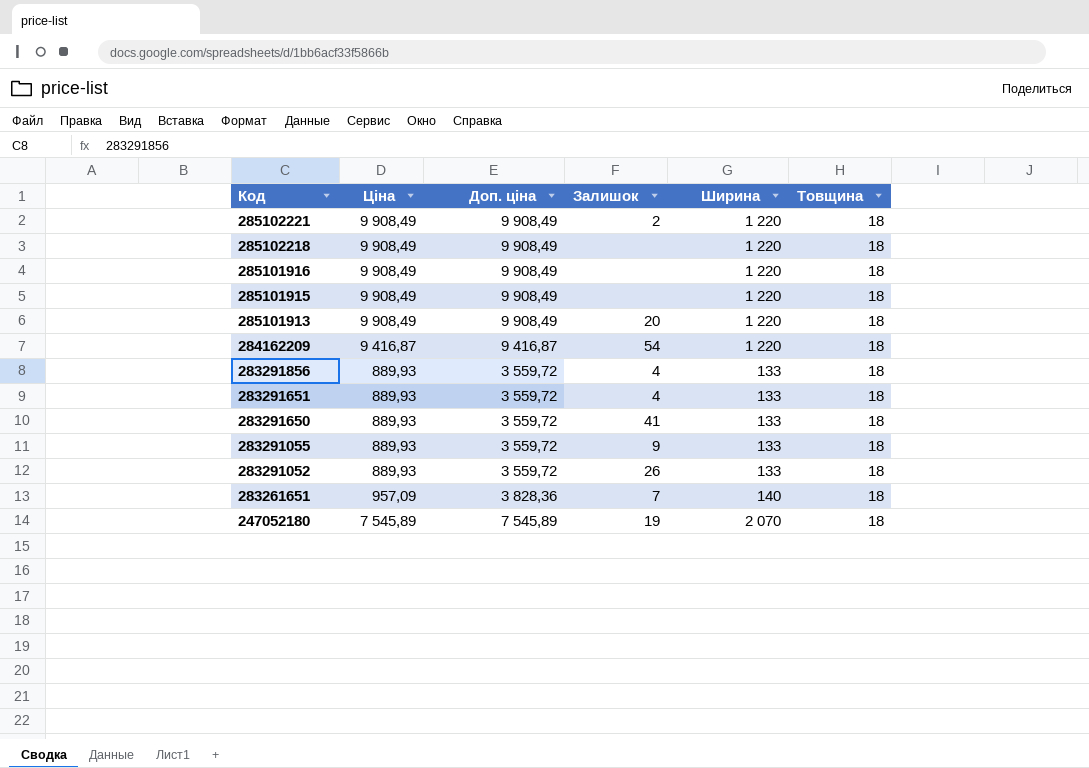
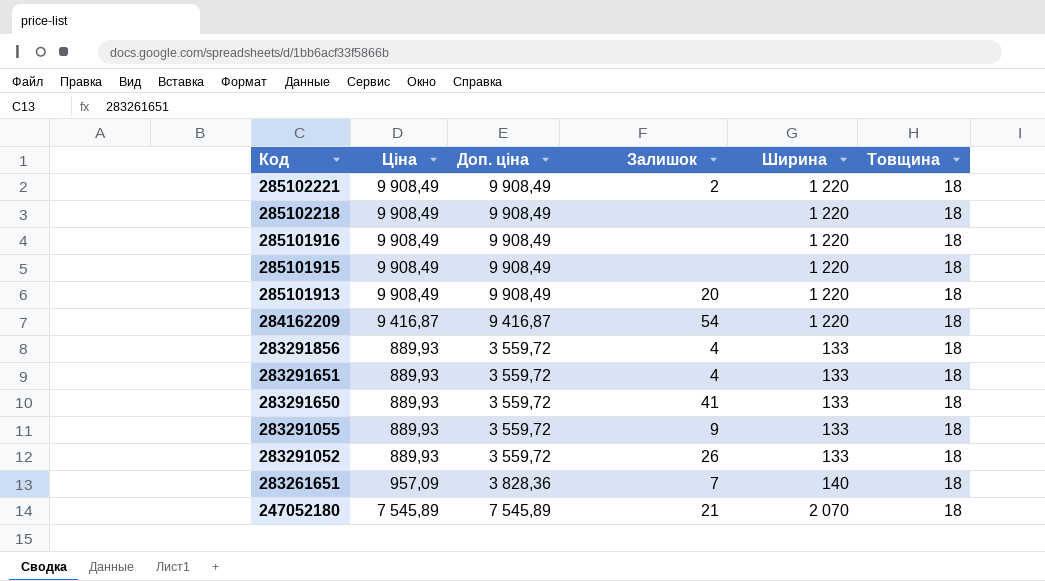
247052180 | Залишок: 19 -> 21

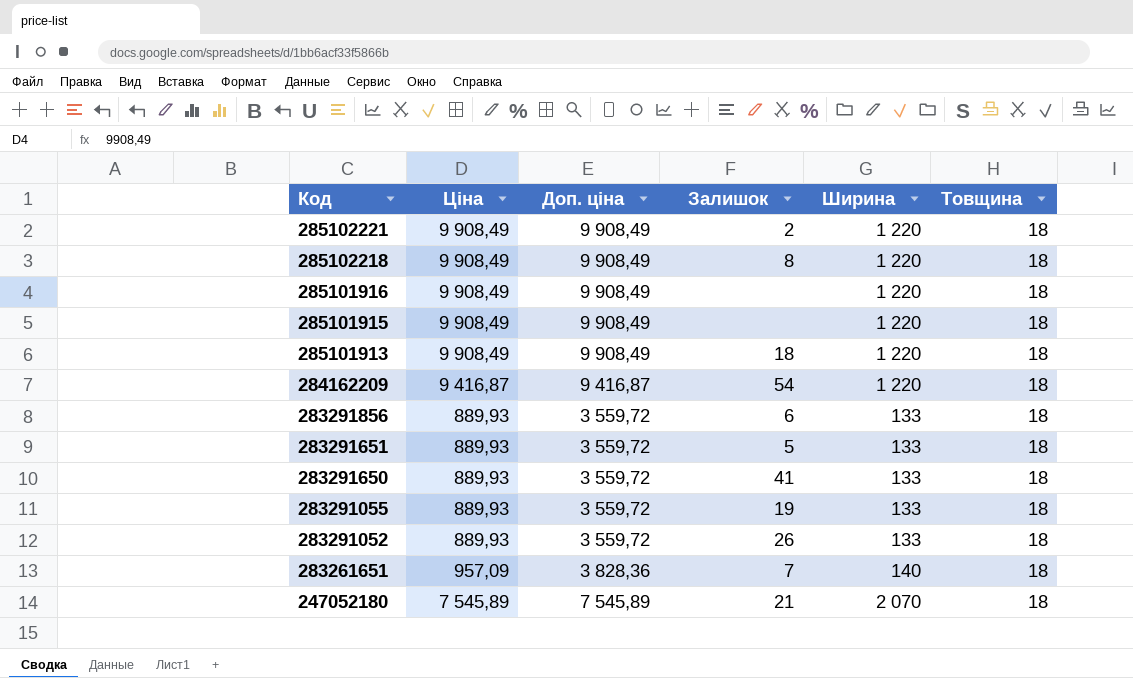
285102218 | Залишок: none -> 8
285101913 | Залишок: 20 -> 18
283291856 | Залишок: 4 -> 6
283291651 | Залишок: 4 -> 5
283291055 | Залишок: 9 -> 19

